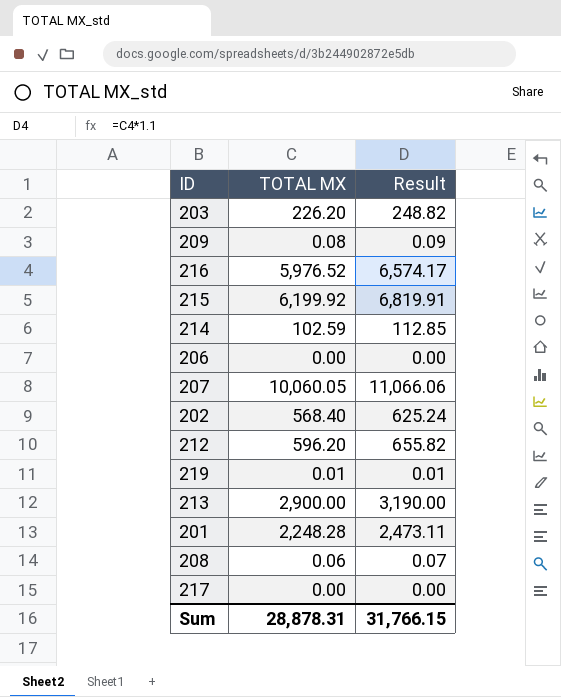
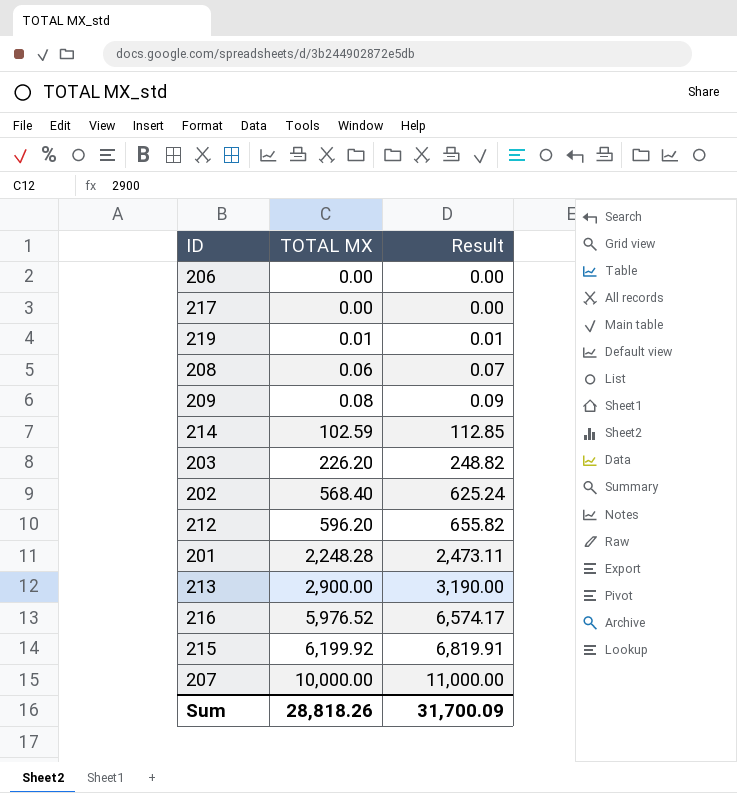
row order: none -> TOTAL MX ascending
207 | TOTAL MX: 10,060.05 -> 10,000.00
207 | Result: 11,066.06 -> 11,000.00
Sum | TOTAL MX: 28,878.31 -> 28,818.26
Sum | Result: 31,766.15 -> 31,700.09

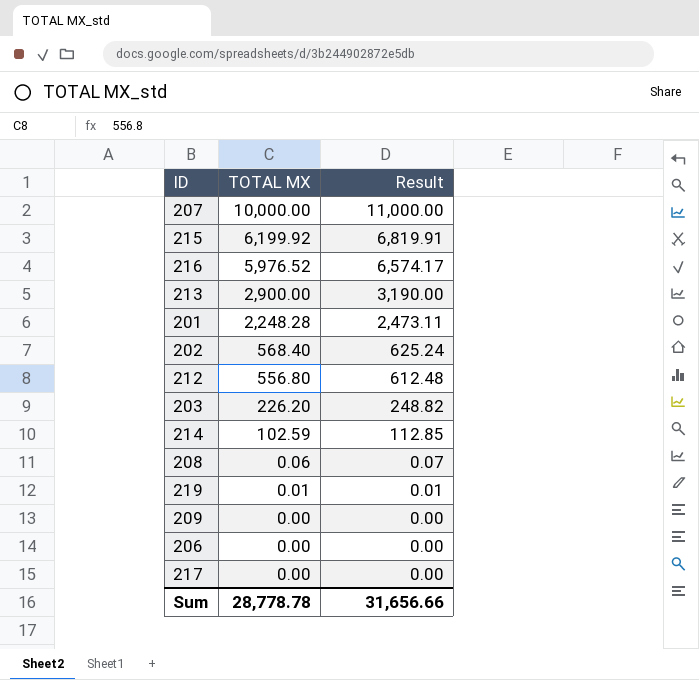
row order: TOTAL MX ascending -> TOTAL MX descending
212 | TOTAL MX: 596.20 -> 556.80
212 | Result: 655.82 -> 612.48
209 | TOTAL MX: 0.08 -> 0.00
209 | Result: 0.09 -> 0.00
Sum | TOTAL MX: 28,818.26 -> 28,778.78
Sum | Result: 31,700.09 -> 31,656.66

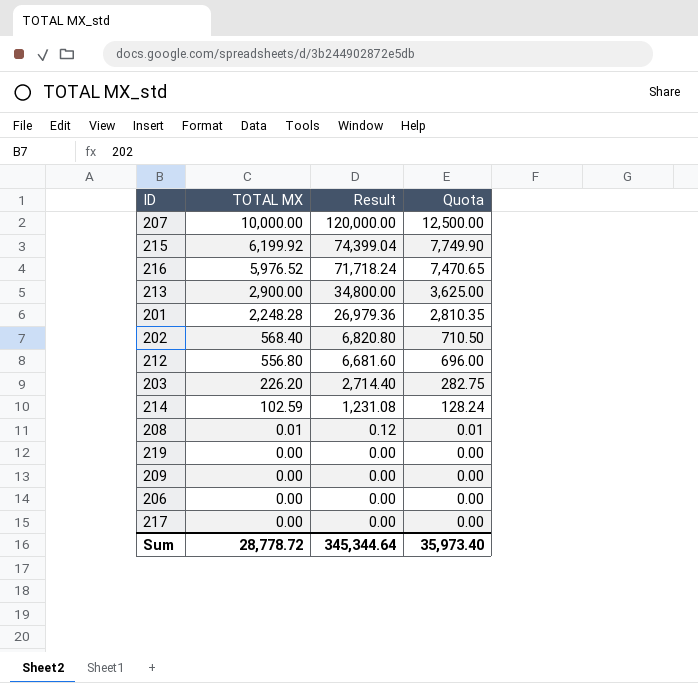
column Result | formula: [TOTAL MX] * 1.1 -> [TOTAL MX] * 12
column Quota | formula: none -> [TOTAL MX] * 1.25
208 | TOTAL MX: 0.06 -> 0.01
219 | TOTAL MX: 0.01 -> 0.00
Sum | TOTAL MX: 28,778.78 -> 28,778.72
Sum | Result: 31,656.66 -> 345,344.64

